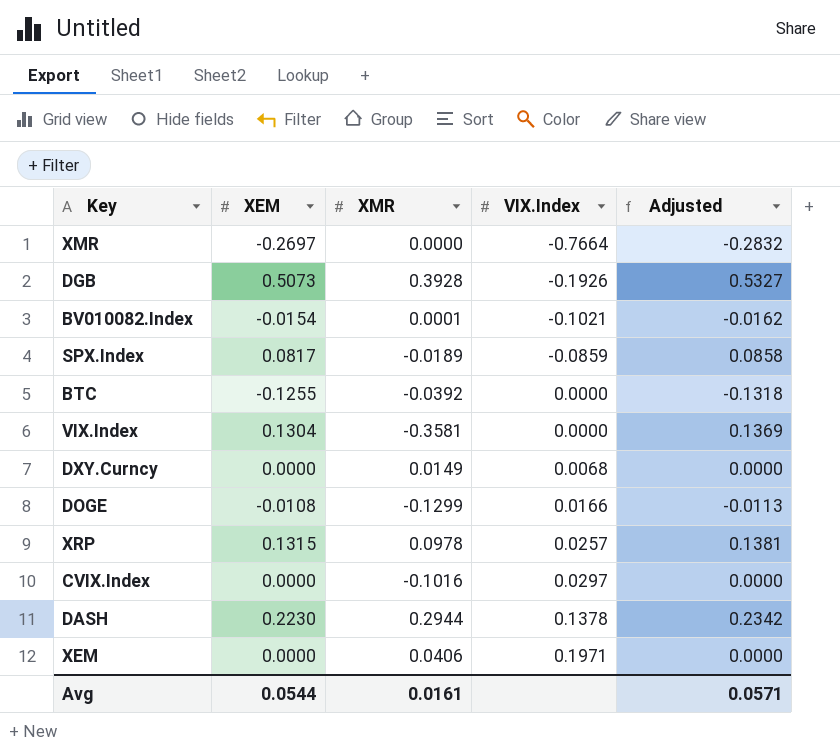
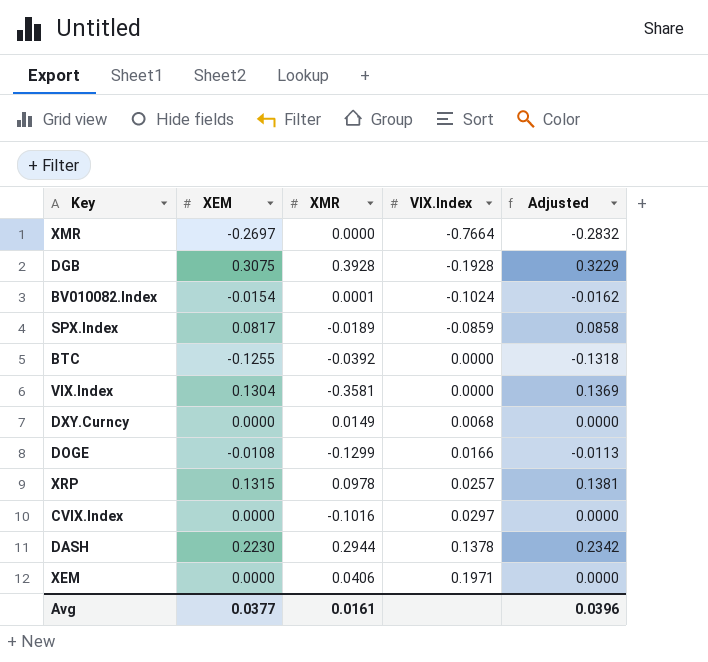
DGB | XEM: 0.5073 -> 0.3075
DGB | VIX.Index: -0.1926 -> -0.1928
DGB | Adjusted: 0.5327 -> 0.3229
BV010082.Index | VIX.Index: -0.1021 -> -0.1024
Avg | XEM: 0.0544 -> 0.0377
Avg | Adjusted: 0.0571 -> 0.0396

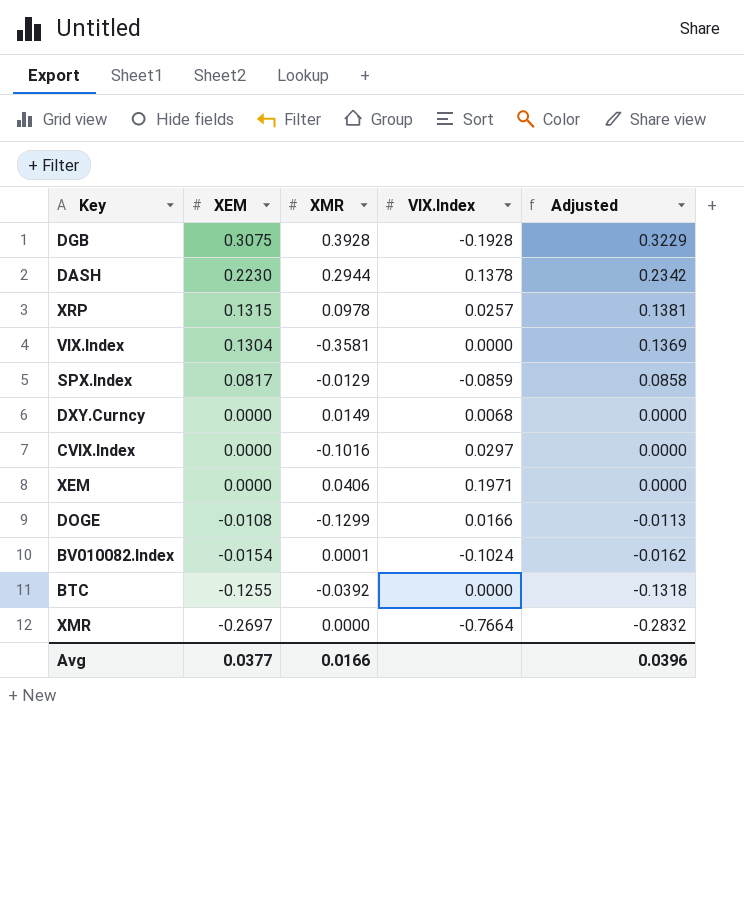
row order: VIX.Index ascending -> XEM descending
SPX.Index | XMR: -0.0189 -> -0.0129
Avg | XMR: 0.0161 -> 0.0166

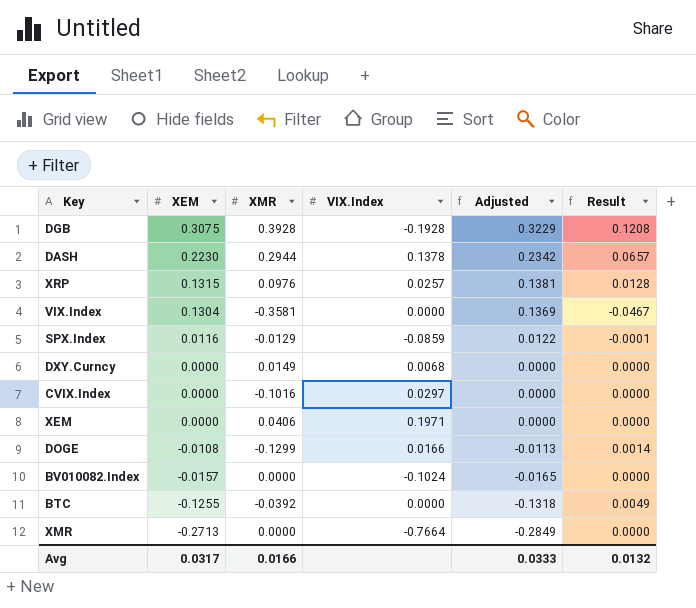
column Result | formula: none -> [XEM] * [XMR]
XRP | XMR: 0.0978 -> 0.0976
SPX.Index | XEM: 0.0817 -> 0.0116
SPX.Index | Adjusted: 0.0858 -> 0.0122
BV010082.Index | XEM: -0.0154 -> -0.0157
BV010082.Index | XMR: 0.0001 -> 0.0000
BV010082.Index | Adjusted: -0.0162 -> -0.0165
XMR | XEM: -0.2697 -> -0.2713
XMR | Adjusted: -0.2832 -> -0.2849
Avg | XEM: 0.0377 -> 0.0317
Avg | Adjusted: 0.0396 -> 0.0333

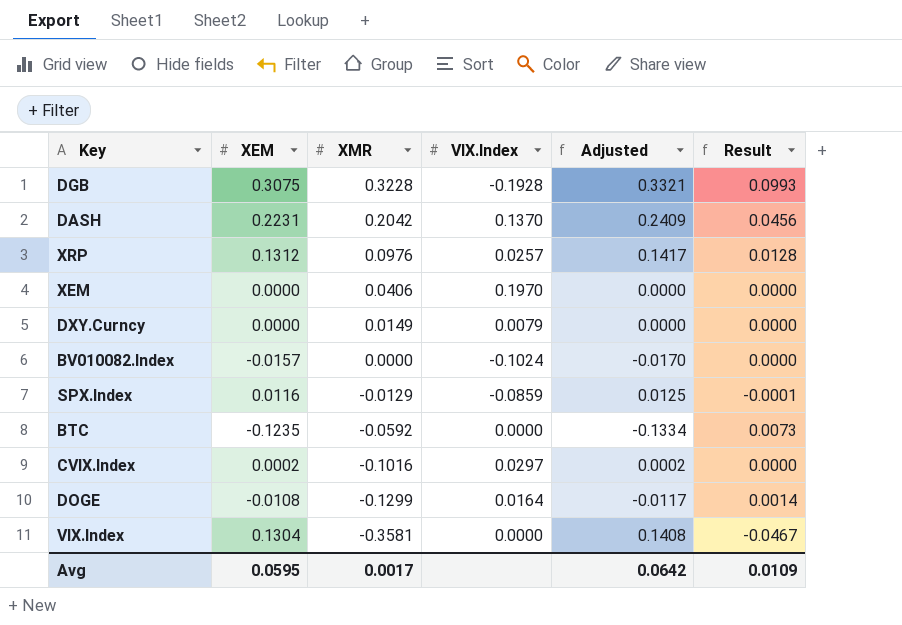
row order: XEM descending -> XMR descending
column Adjusted | formula: [XEM] * 1.05 -> [XEM] * 1.08
row XMR: -0.2713 | 0.0000 | -0.7664 | -0.2849 | 0.0000 -> none
DGB | XMR: 0.3928 -> 0.3228
DGB | Result: 0.1208 -> 0.0993
DASH | XEM: 0.2230 -> 0.2231
DASH | XMR: 0.2944 -> 0.2042
DASH | VIX.Index: 0.1378 -> 0.1370
DASH | Result: 0.0657 -> 0.0456
XRP | XEM: 0.1315 -> 0.1312
XEM | VIX.Index: 0.1971 -> 0.1970
DXY.Curncy | VIX.Index: 0.0068 -> 0.0079
BTC | XEM: -0.1255 -> -0.1235
BTC | XMR: -0.0392 -> -0.0592
BTC | Result: 0.0049 -> 0.0073
CVIX.Index | XEM: 0.0000 -> 0.0002
DOGE | VIX.Index: 0.0166 -> 0.0164
Avg | XEM: 0.0317 -> 0.0595
Avg | XMR: 0.0166 -> 0.0017
Avg | Adjusted: 0.0333 -> 0.0642
Avg | Result: 0.0132 -> 0.0109

